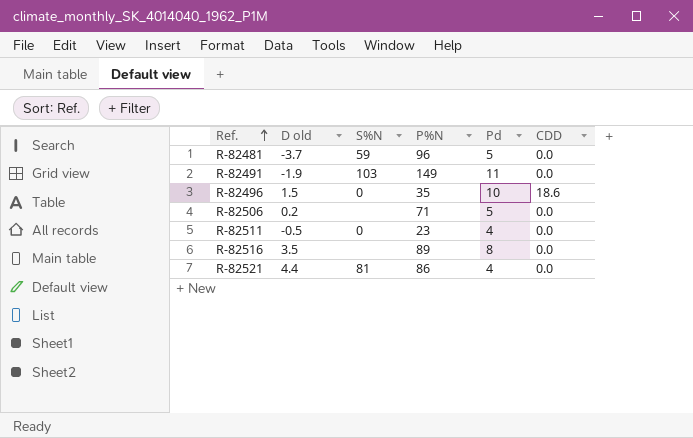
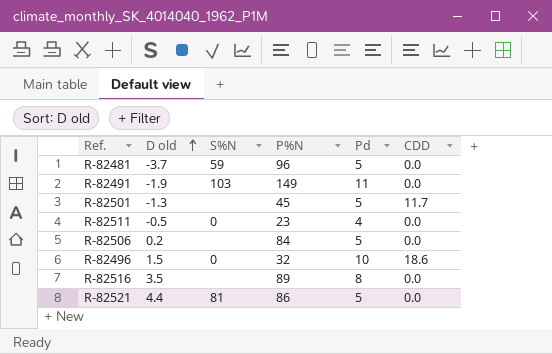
row order: Ref. ascending -> D old ascending
row R-82501: none -> -1.3 | none | 45 | 5 | 11.7
R-82506 | P%N: 71 -> 84
R-82496 | P%N: 35 -> 32
R-82521 | Pd: 4 -> 5

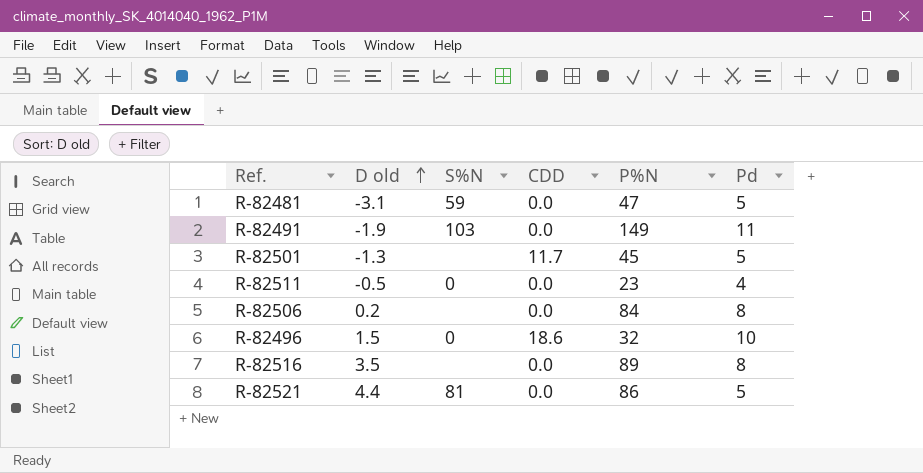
column CDD | position: 6 -> 4
R-82481 | D old: -3.7 -> -3.1
R-82481 | P%N: 96 -> 47
R-82506 | Pd: 5 -> 8

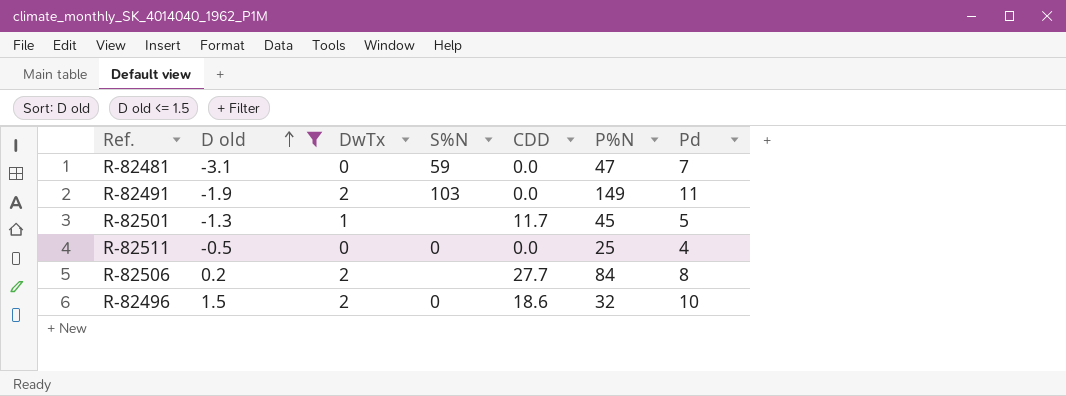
filter: none -> D old <= 1.5
column DwTx | position: none -> 3
R-82481 | Pd: 5 -> 7
R-82511 | P%N: 23 -> 25
R-82506 | CDD: 0.0 -> 27.7

